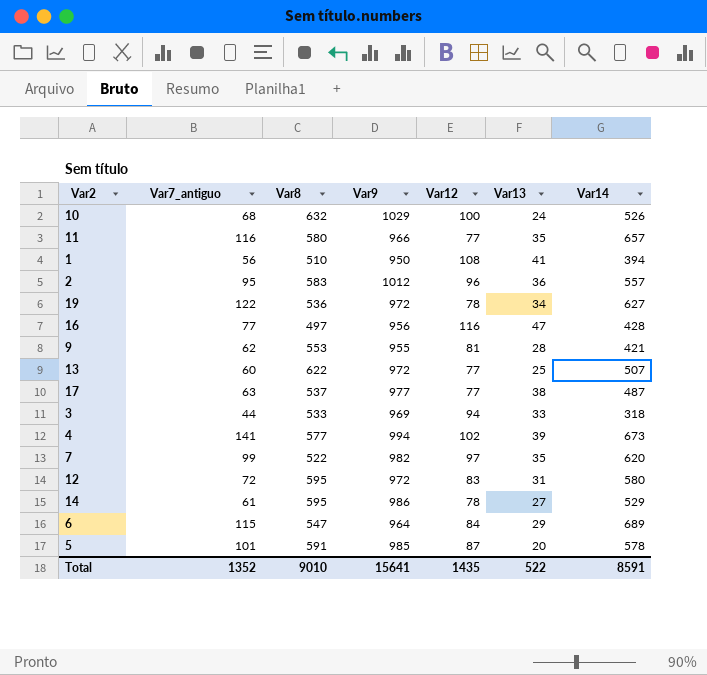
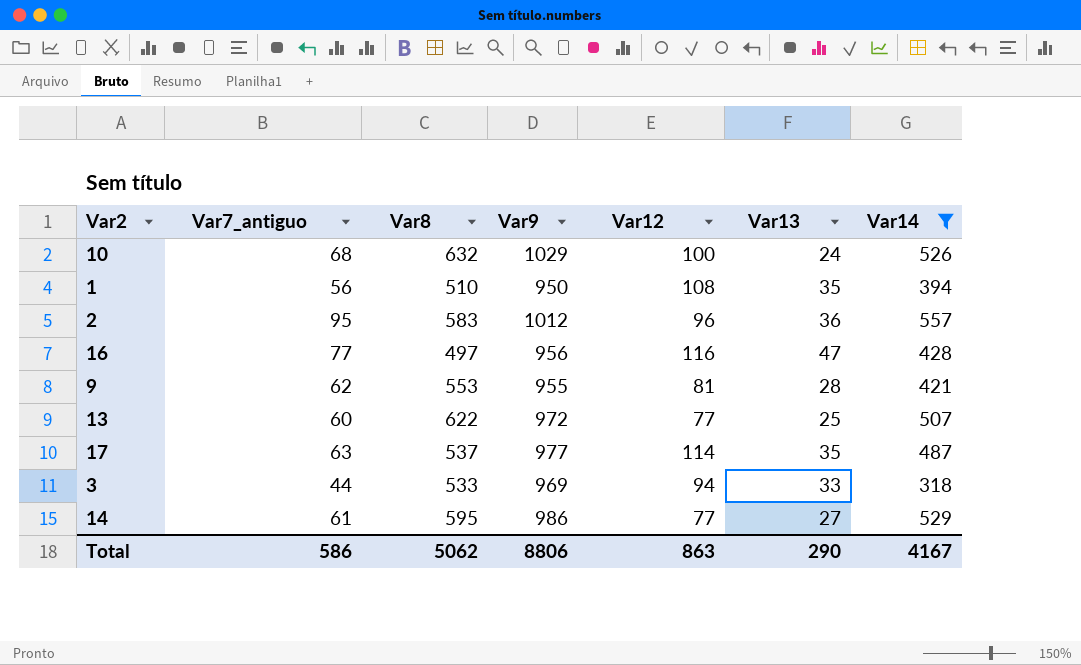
filter: none -> Var14 <= 557
1 | Var13: 41 -> 35
17 | Var12: 77 -> 114
17 | Var13: 38 -> 35
14 | Var12: 78 -> 77
Total | Var7_antiguo: 1352 -> 586
Total | Var8: 9010 -> 5062
Total | Var9: 15641 -> 8806
Total | Var12: 1435 -> 863
Total | Var13: 522 -> 290
Total | Var14: 8591 -> 4167

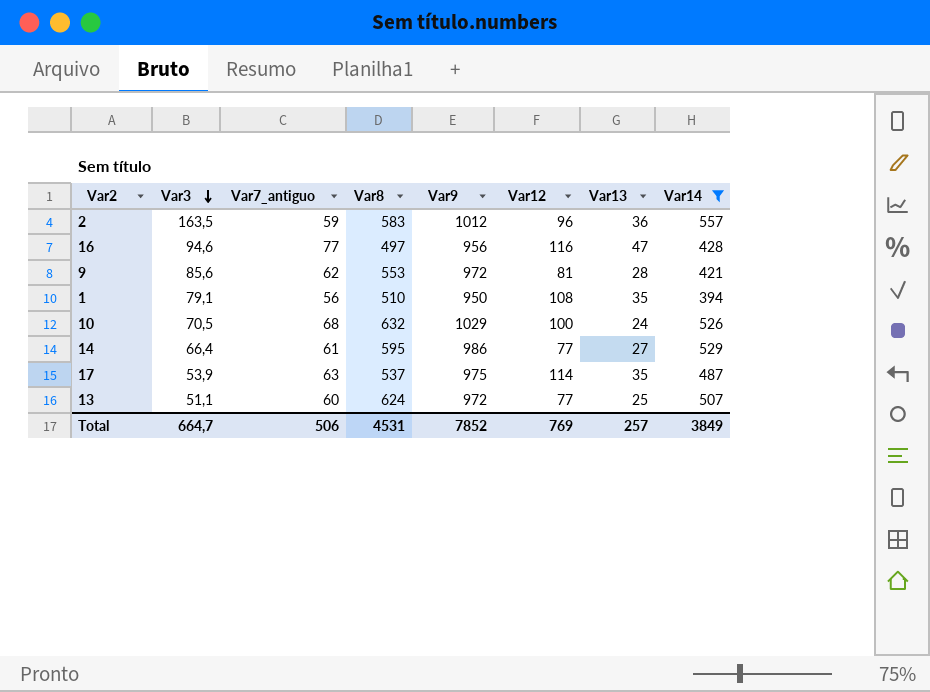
row order: none -> Var3 descending
column Var3 | position: none -> 2
row 3: 44 | 533 | 969 | 94 | 33 | 318 -> none
2 | Var7_antiguo: 95 -> 59
9 | Var9: 955 -> 972
17 | Var9: 977 -> 975
13 | Var8: 622 -> 624
Total | Var7_antiguo: 586 -> 506
Total | Var8: 5062 -> 4531
Total | Var9: 8806 -> 7852
Total | Var12: 863 -> 769
Total | Var13: 290 -> 257
Total | Var14: 4167 -> 3849

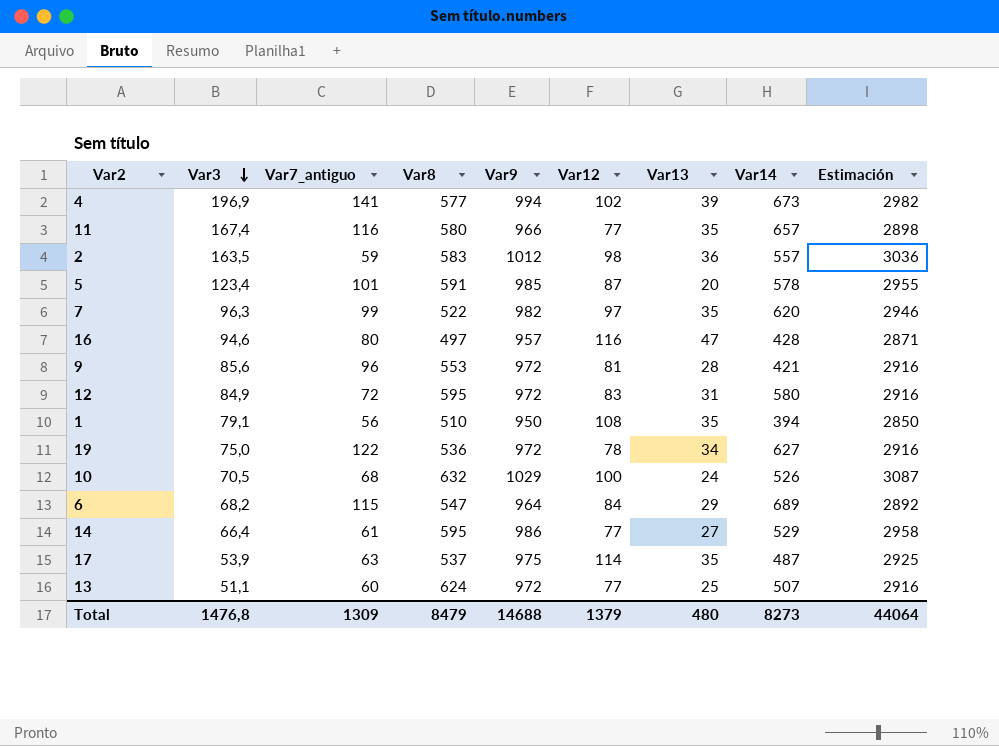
filter: Var14 <= 557 -> none
column Estimación | formula: none -> [Var9] * 3
2 | Var12: 96 -> 98
16 | Var7_antiguo: 77 -> 80
16 | Var9: 956 -> 957
9 | Var7_antiguo: 62 -> 96
Total | Var3: 664,7 -> 1476,8
Total | Var7_antiguo: 506 -> 1309
Total | Var8: 4531 -> 8479
Total | Var9: 7852 -> 14688
Total | Var12: 769 -> 1379
Total | Var13: 257 -> 480
Total | Var14: 3849 -> 8273

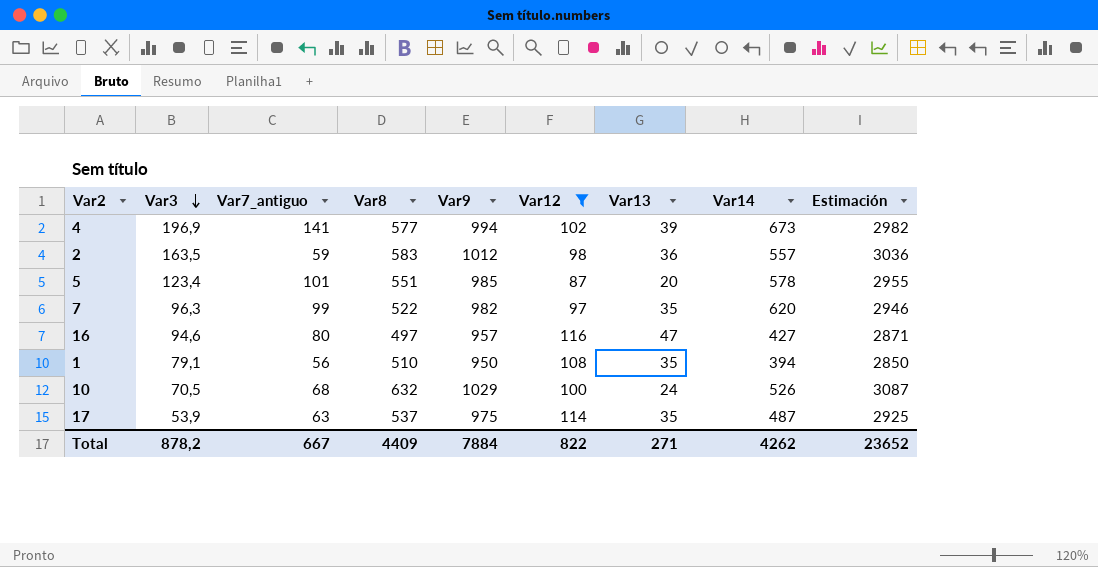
filter: none -> Var12 >= 87
5 | Var8: 591 -> 551
16 | Var14: 428 -> 427
Total | Var3: 1476,8 -> 878,2
Total | Var7_antiguo: 1309 -> 667
Total | Var8: 8479 -> 4409
Total | Var9: 14688 -> 7884
Total | Var12: 1379 -> 822
Total | Var13: 480 -> 271
Total | Var14: 8273 -> 4262
Total | Estimación: 44064 -> 23652

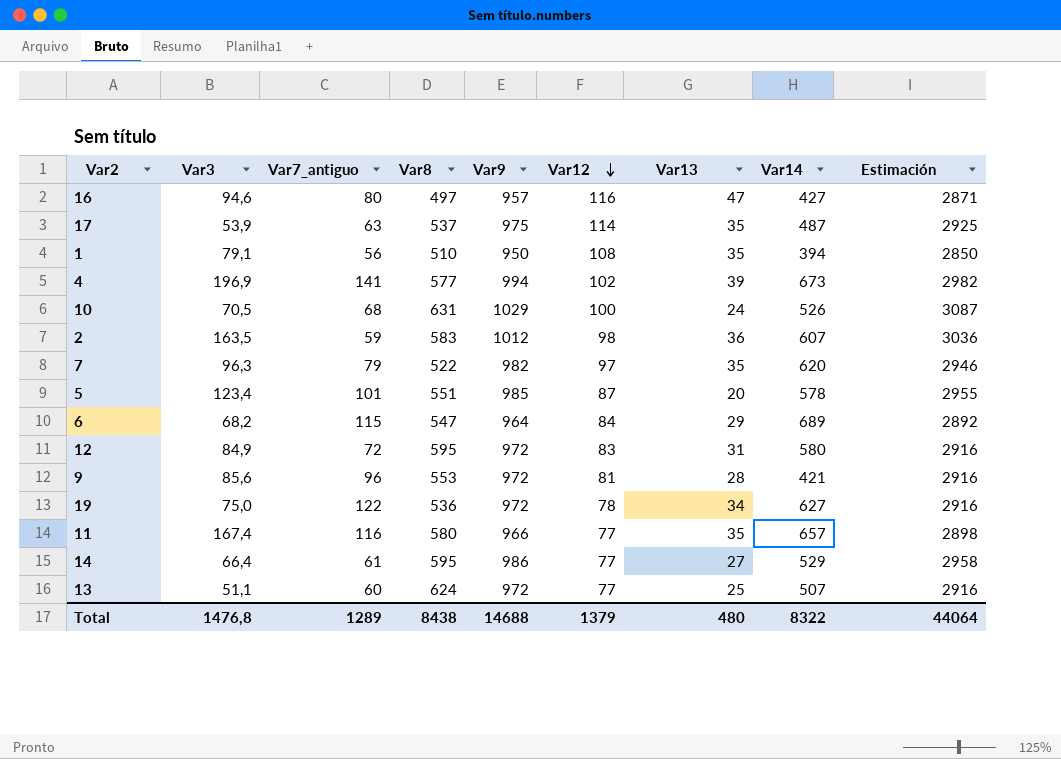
filter: Var12 >= 87 -> none
row order: Var3 descending -> Var12 descending
10 | Var8: 632 -> 631
2 | Var14: 557 -> 607
7 | Var7_antiguo: 99 -> 79
Total | Var3: 878,2 -> 1476,8
Total | Var7_antiguo: 667 -> 1289
Total | Var8: 4409 -> 8438
Total | Var9: 7884 -> 14688
Total | Var12: 822 -> 1379
Total | Var13: 271 -> 480
Total | Var14: 4262 -> 8322
Total | Estimación: 23652 -> 44064

